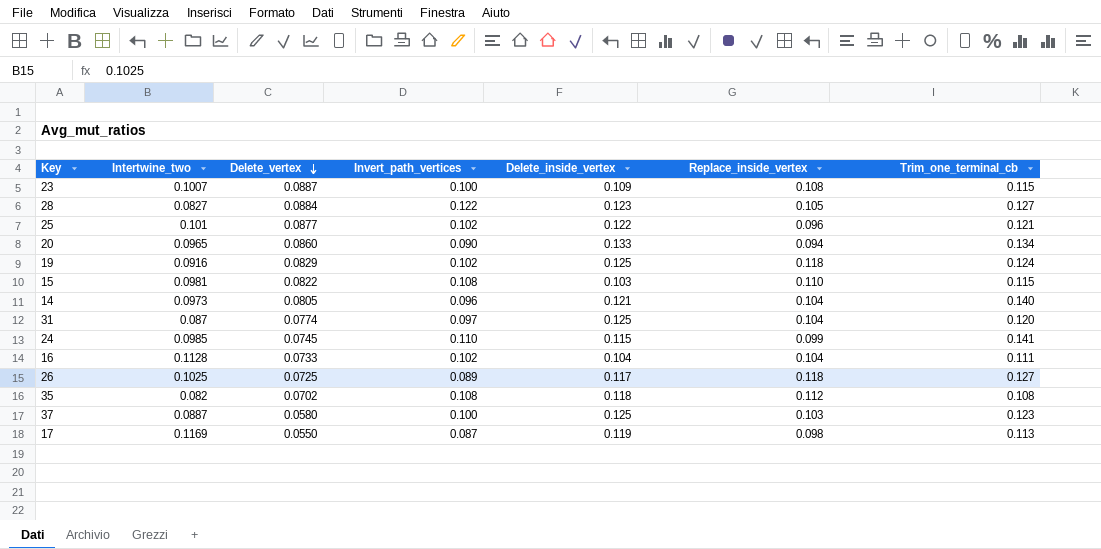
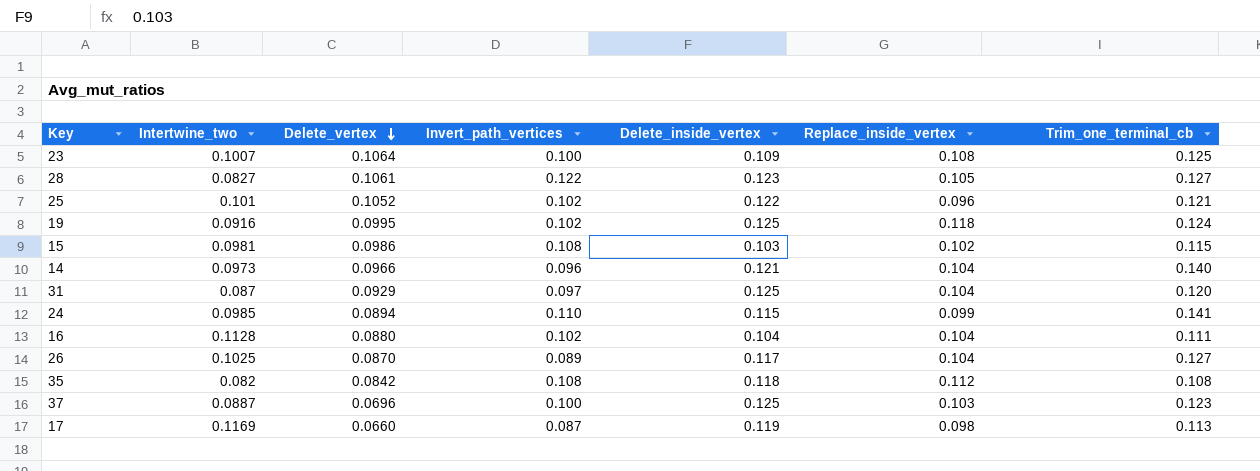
row 20: 0.0965 | 0.0860 | 0.090 | 0.133 | 0.094 | 0.134 -> none
23 | Delete_vertex: 0.0887 -> 0.1064
23 | Trim_one_terminal_cb: 0.115 -> 0.125
28 | Delete_vertex: 0.0884 -> 0.1061
25 | Delete_vertex: 0.0877 -> 0.1052
19 | Delete_vertex: 0.0829 -> 0.0995
15 | Delete_vertex: 0.0822 -> 0.0986
15 | Replace_inside_vertex: 0.110 -> 0.102
14 | Delete_vertex: 0.0805 -> 0.0966
31 | Delete_vertex: 0.0774 -> 0.0929
24 | Delete_vertex: 0.0745 -> 0.0894
16 | Delete_vertex: 0.0733 -> 0.0880
26 | Delete_vertex: 0.0725 -> 0.0870
26 | Replace_inside_vertex: 0.118 -> 0.104
35 | Delete_vertex: 0.0702 -> 0.0842
37 | Delete_vertex: 0.0580 -> 0.0696
17 | Delete_vertex: 0.0550 -> 0.0660

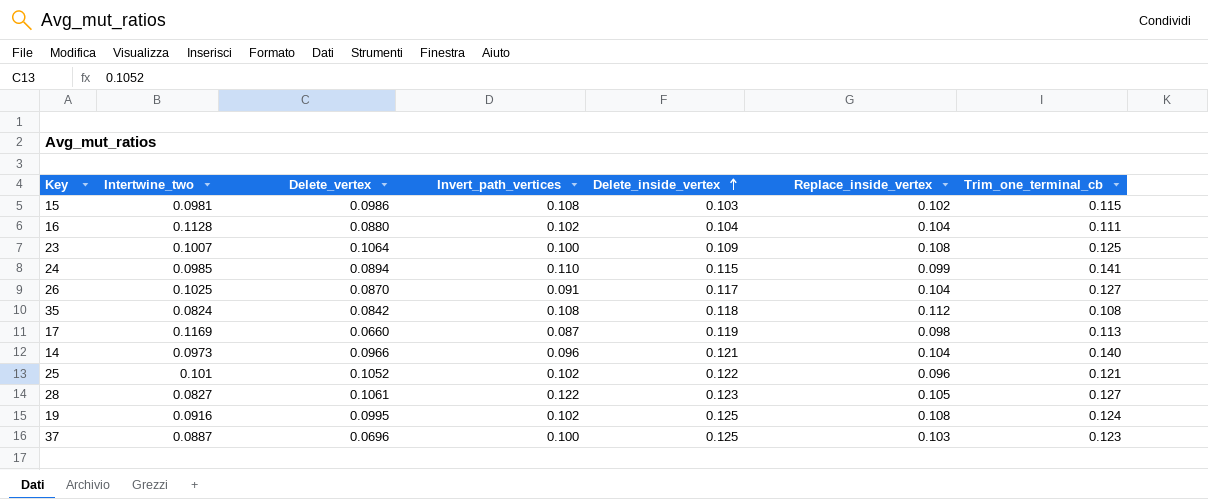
row order: Delete_vertex descending -> Delete_inside_vertex ascending
row 31: 0.087 | 0.0929 | 0.097 | 0.125 | 0.104 | 0.120 -> none
26 | Invert_path_vertices: 0.089 -> 0.091
35 | Intertwine_two: 0.082 -> 0.0824
19 | Replace_inside_vertex: 0.118 -> 0.108

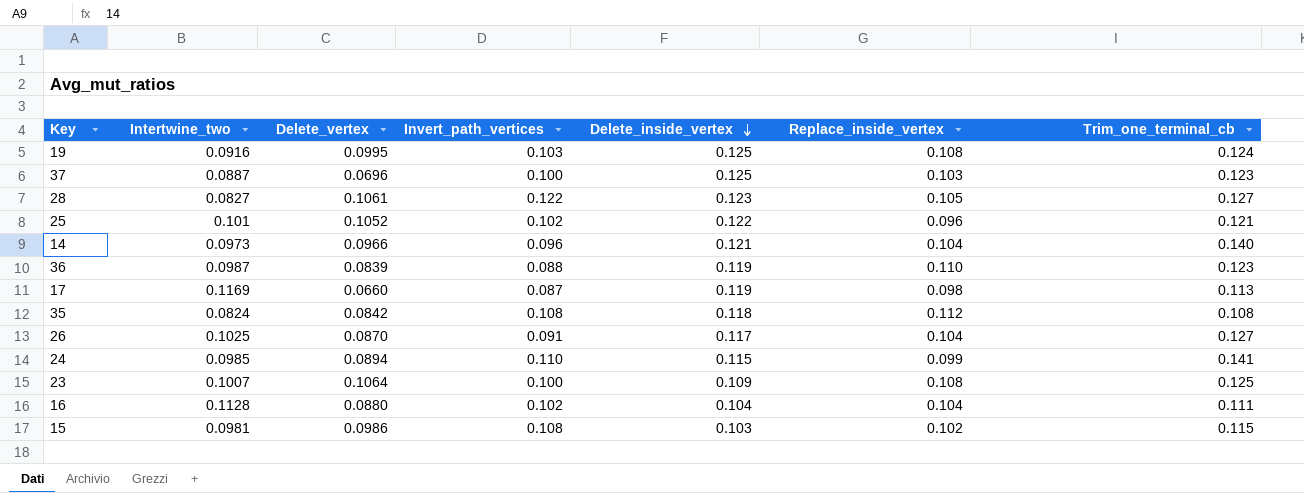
row order: Delete_inside_vertex ascending -> Delete_inside_vertex descending
19 | Invert_path_vertices: 0.102 -> 0.103
row 36: none -> 0.0987 | 0.0839 | 0.088 | 0.119 | 0.110 | 0.123

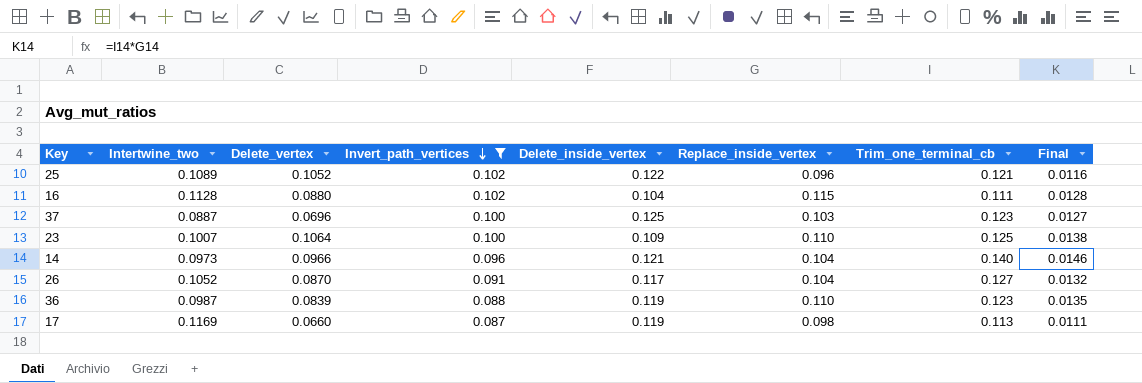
filter: none -> Invert_path_vertices <= 0.102
row order: Delete_inside_vertex descending -> Invert_path_vertices descending
column Final | formula: none -> [Replace_inside_vertex] * [Trim_one_terminal_cb]
25 | Intertwine_two: 0.101 -> 0.1089
16 | Replace_inside_vertex: 0.104 -> 0.115
23 | Replace_inside_vertex: 0.108 -> 0.110
26 | Intertwine_two: 0.1025 -> 0.1052

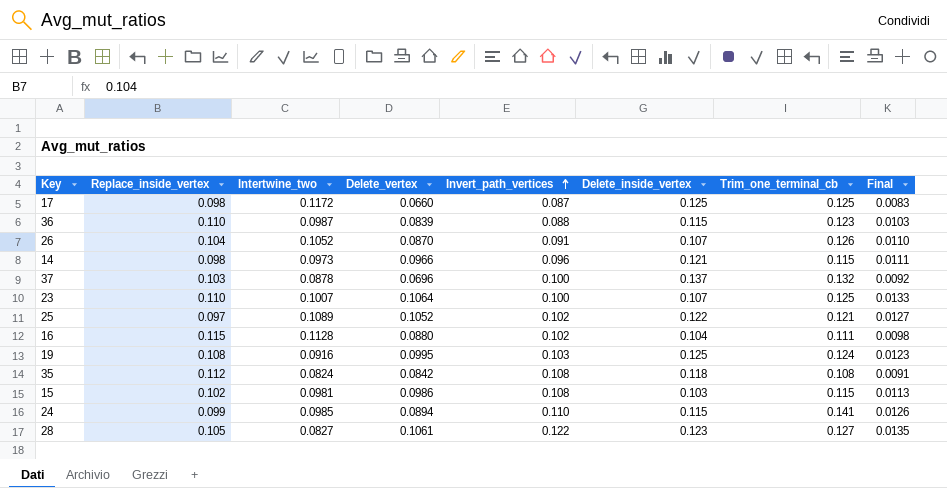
filter: Invert_path_vertices <= 0.102 -> none
row order: Invert_path_vertices descending -> Invert_path_vertices ascending
column Replace_inside_vertex | position: 6 -> 2
column Final | formula: [Replace_inside_vertex] * [Trim_one_terminal_cb] -> [Delete_vertex] * [Trim_one_terminal_cb]
17 | Intertwine_two: 0.1169 -> 0.1172
17 | Delete_inside_vertex: 0.119 -> 0.125
17 | Trim_one_terminal_cb: 0.113 -> 0.125
36 | Delete_inside_vertex: 0.119 -> 0.115
26 | Delete_inside_vertex: 0.117 -> 0.107
26 | Trim_one_terminal_cb: 0.127 -> 0.126
14 | Replace_inside_vertex: 0.104 -> 0.098
14 | Trim_one_terminal_cb: 0.140 -> 0.115
37 | Intertwine_two: 0.0887 -> 0.0878
37 | Delete_inside_vertex: 0.125 -> 0.137
37 | Trim_one_terminal_cb: 0.123 -> 0.132
23 | Delete_inside_vertex: 0.109 -> 0.107
25 | Replace_inside_vertex: 0.096 -> 0.097

